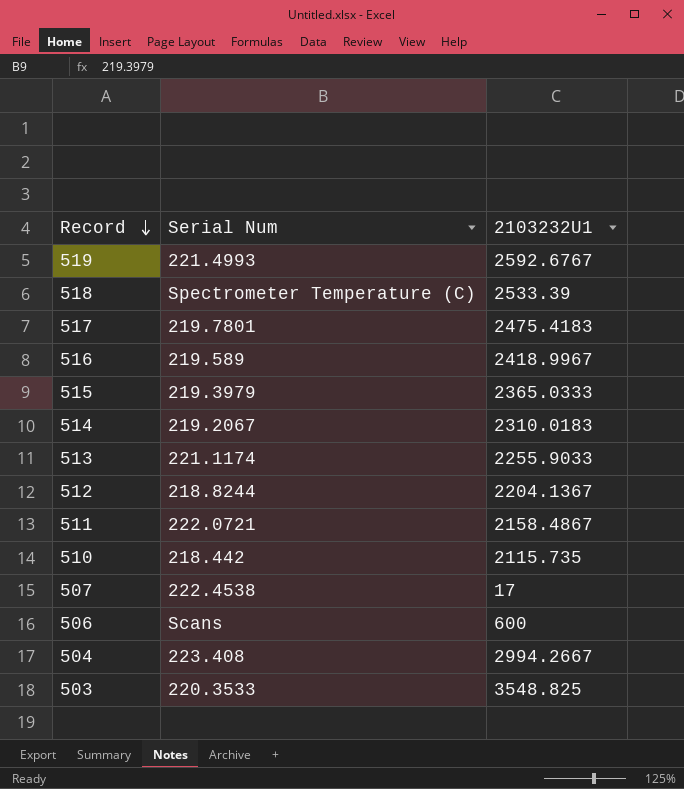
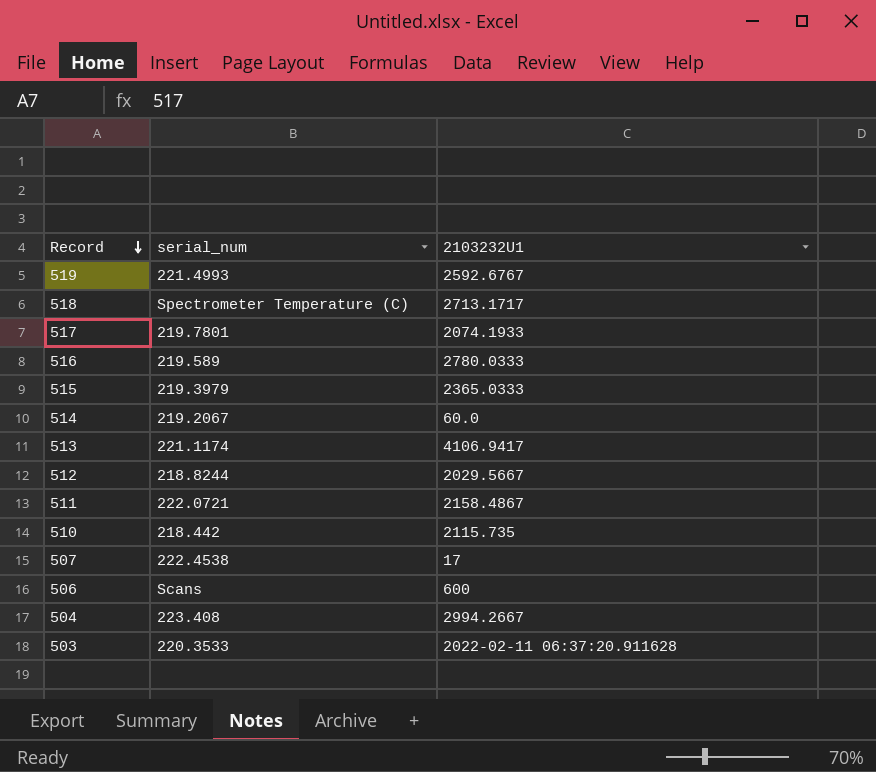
column name: Serial Num -> serial_num
518 | 2103232U1: 2533.39 -> 2713.1717
517 | 2103232U1: 2475.4183 -> 2074.1933
516 | 2103232U1: 2418.9967 -> 2780.0333
514 | 2103232U1: 2310.0183 -> 60.0
513 | 2103232U1: 2255.9033 -> 4106.9417
512 | 2103232U1: 2204.1367 -> 2029.5667
503 | 2103232U1: 3548.825 -> 2022-02-11 06:37:20.911628

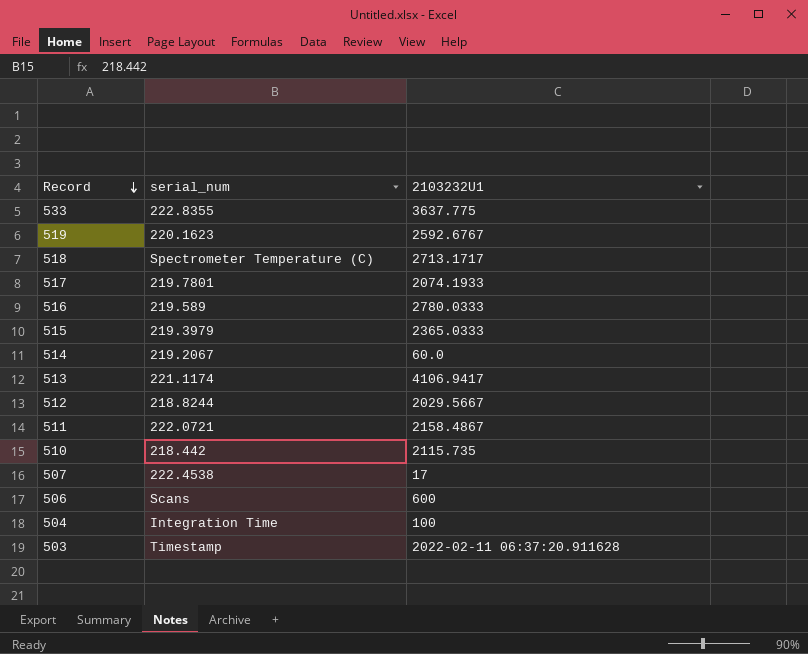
row 533: none -> 222.8355 | 3637.775
519 | serial_num: 221.4993 -> 220.1623
504 | serial_num: 223.408 -> Integration Time
504 | 2103232U1: 2994.2667 -> 100
503 | serial_num: 220.3533 -> Timestamp

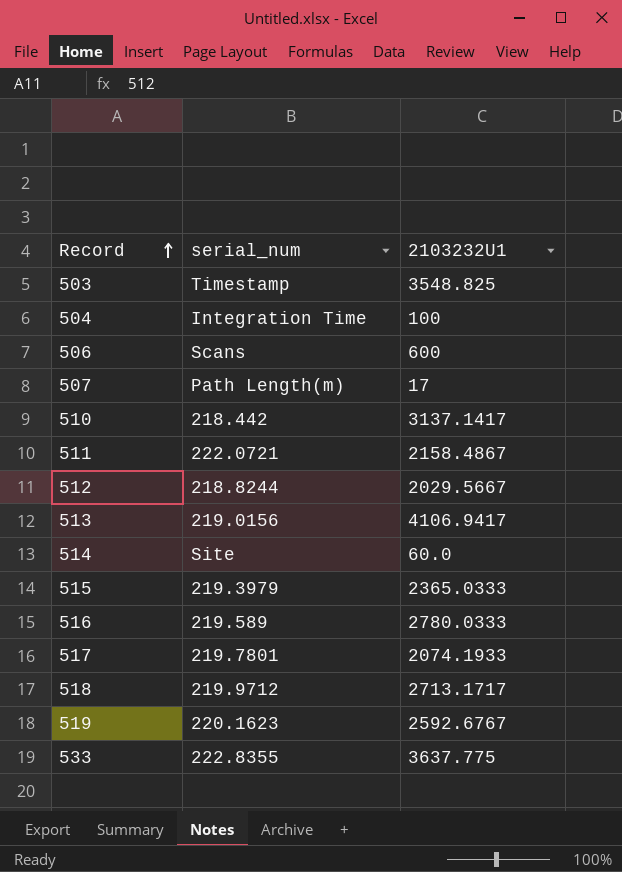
row order: Record descending -> Record ascending
503 | 2103232U1: 2022-02-11 06:37:20.911628 -> 3548.825
507 | serial_num: 222.4538 -> Path Length(m)
510 | 2103232U1: 2115.735 -> 3137.1417
513 | serial_num: 221.1174 -> 219.0156
514 | serial_num: 219.2067 -> Site
518 | serial_num: Spectrometer Temperature (C) -> 219.9712

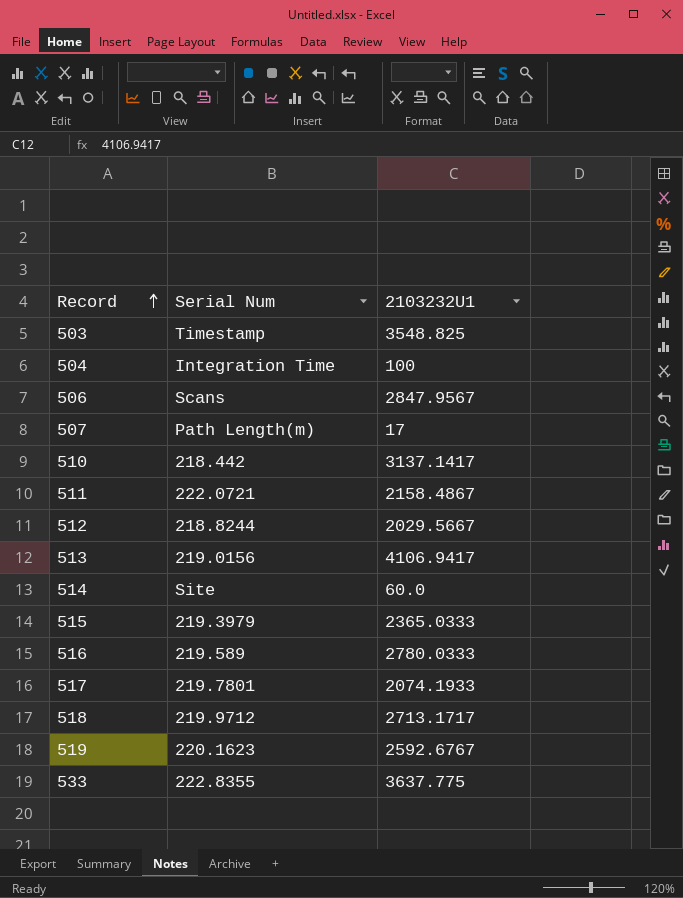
column name: serial_num -> Serial Num
506 | 2103232U1: 600 -> 2847.9567

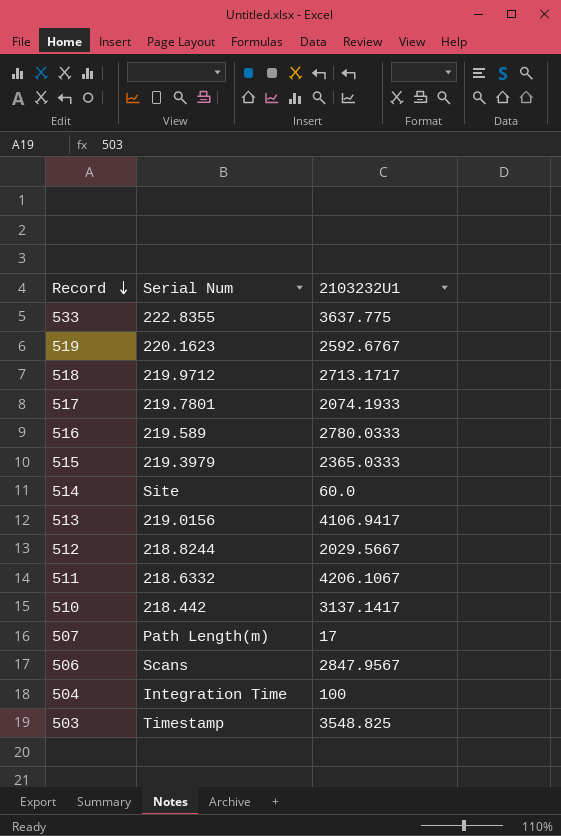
row order: Record ascending -> Record descending
511 | Serial Num: 222.0721 -> 218.6332
511 | 2103232U1: 2158.4867 -> 4206.1067

